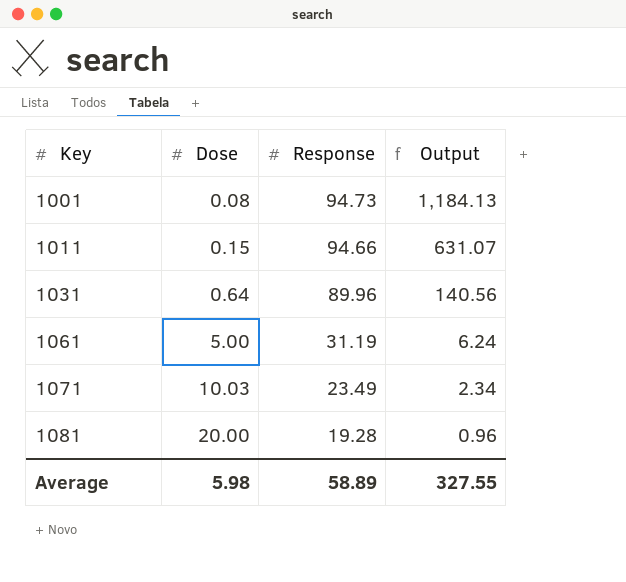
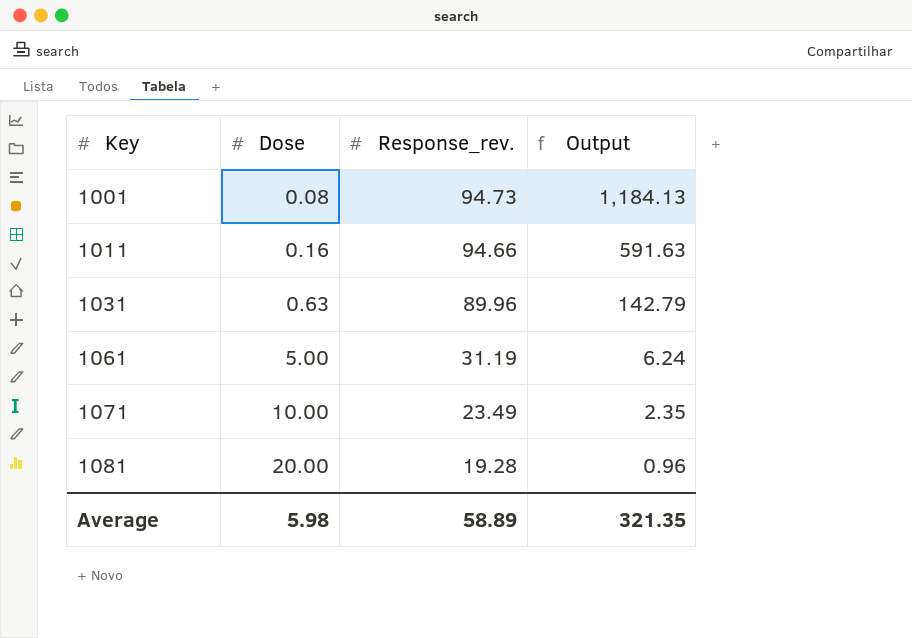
column name: Response -> Response_rev.
1011 | Dose: 0.15 -> 0.16
1011 | Output: 631.07 -> 591.63
1031 | Dose: 0.64 -> 0.63
1031 | Output: 140.56 -> 142.79
1071 | Dose: 10.03 -> 10.00
1071 | Output: 2.34 -> 2.35
Average | Output: 327.55 -> 321.35

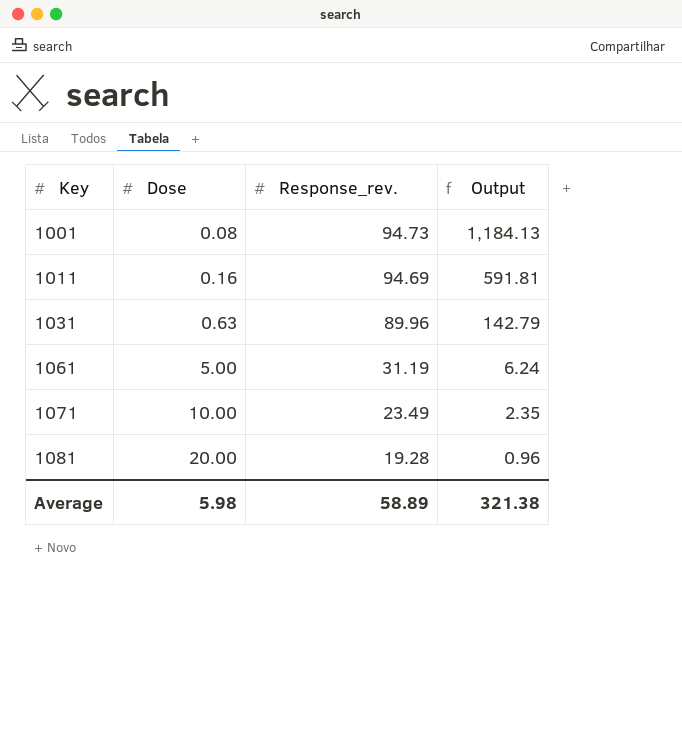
1011 | Response_rev.: 94.66 -> 94.69
1011 | Output: 591.63 -> 591.81
Average | Output: 321.35 -> 321.38

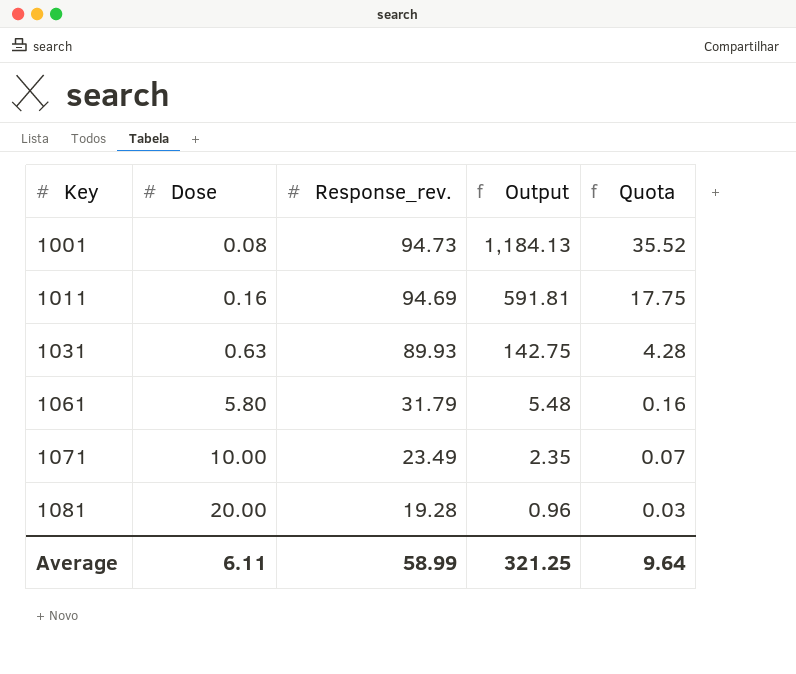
column Quota | formula: none -> [Output] * 0.03
1031 | Response_rev.: 89.96 -> 89.93
1031 | Output: 142.79 -> 142.75
1061 | Dose: 5.00 -> 5.80
1061 | Response_rev.: 31.19 -> 31.79
1061 | Output: 6.24 -> 5.48
Average | Dose: 5.98 -> 6.11
Average | Response_rev.: 58.89 -> 58.99
Average | Output: 321.38 -> 321.25

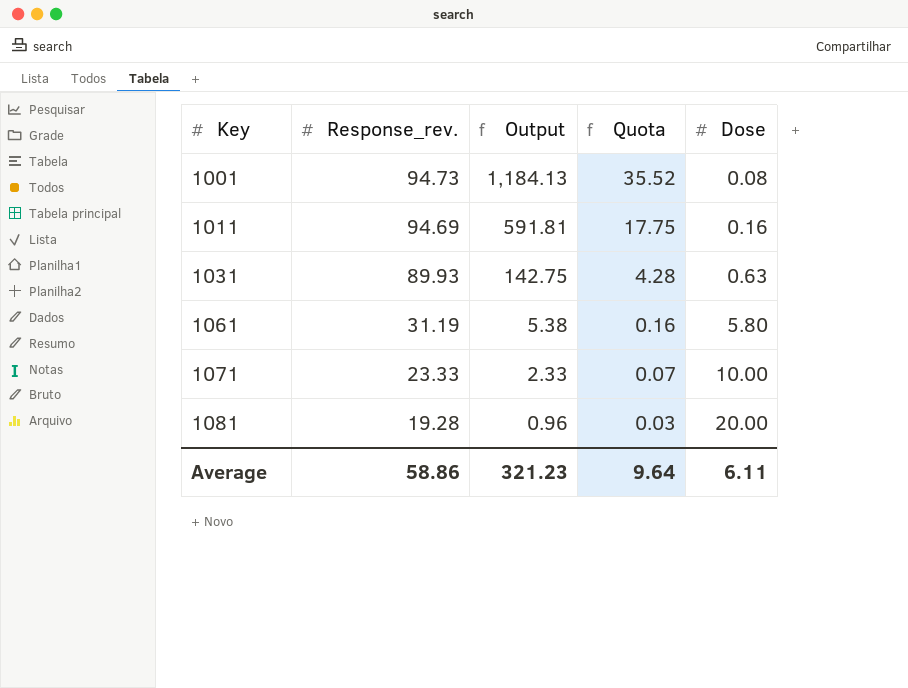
column Dose | position: 2 -> 5
1061 | Response_rev.: 31.79 -> 31.19
1061 | Output: 5.48 -> 5.38
1071 | Response_rev.: 23.49 -> 23.33
1071 | Output: 2.35 -> 2.33
Average | Response_rev.: 58.99 -> 58.86
Average | Output: 321.25 -> 321.23

